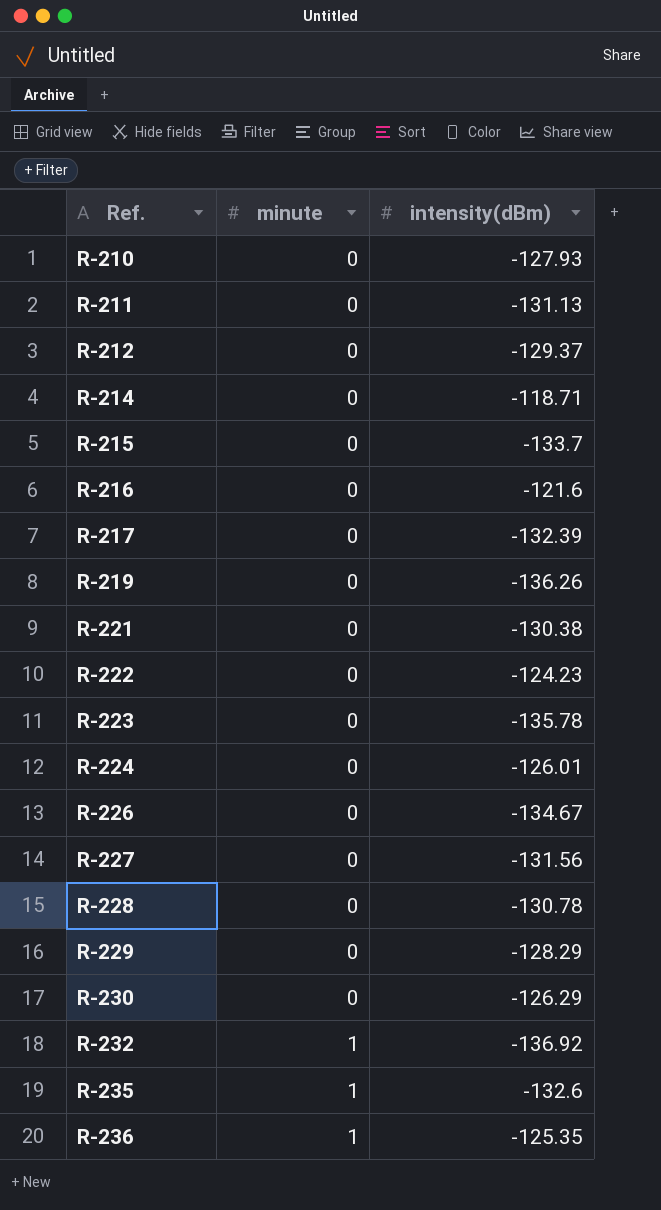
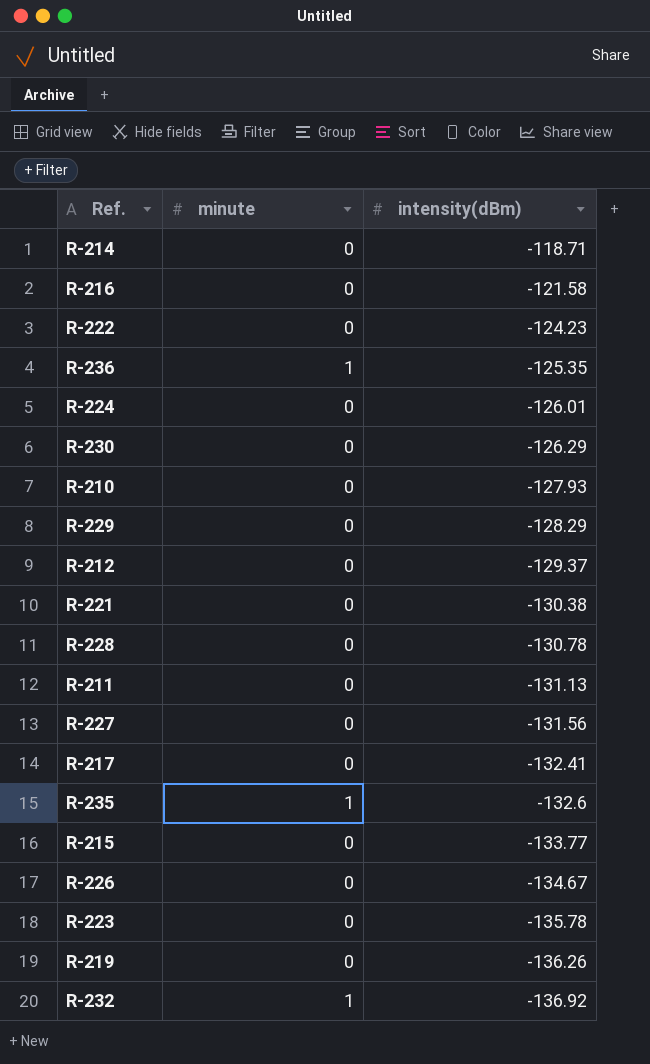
row order: Ref. ascending -> intensity(dBm) descending
R-216 | intensity(dBm): -121.6 -> -121.58
R-217 | intensity(dBm): -132.39 -> -132.41
R-215 | intensity(dBm): -133.7 -> -133.77

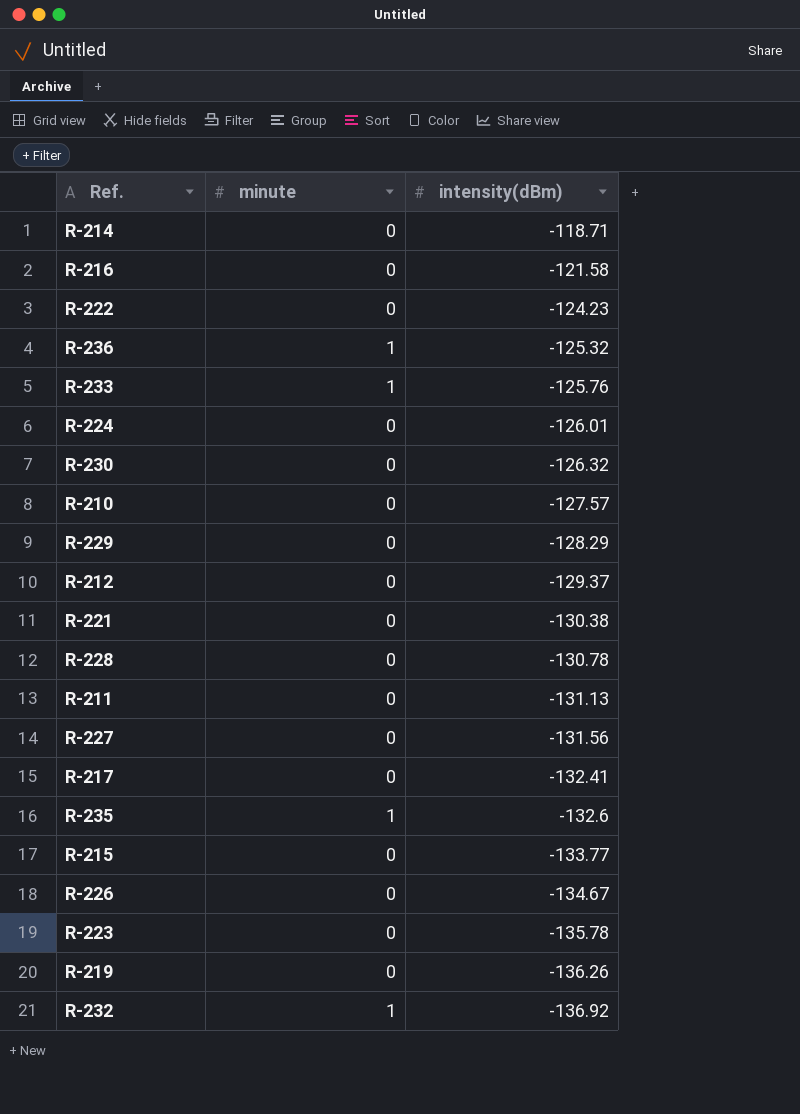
R-236 | intensity(dBm): -125.35 -> -125.32
row R-233: none -> 1 | -125.76
R-230 | intensity(dBm): -126.29 -> -126.32
R-210 | intensity(dBm): -127.93 -> -127.57

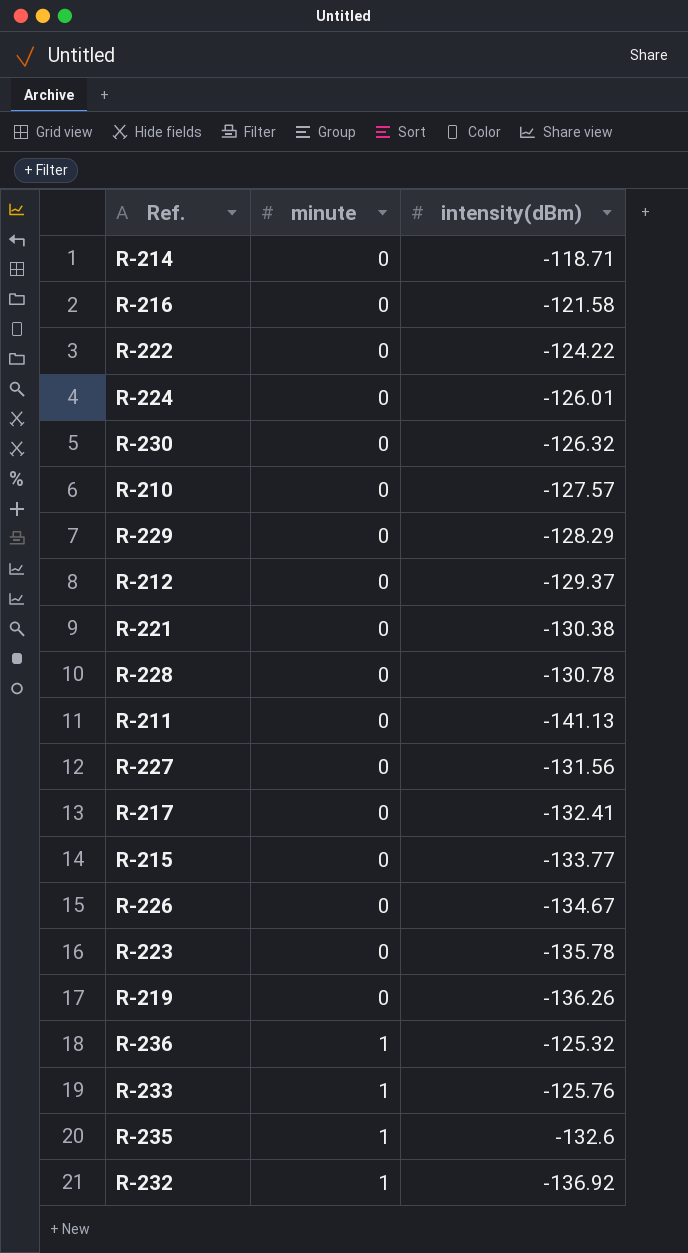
row order: intensity(dBm) descending -> minute ascending
R-222 | intensity(dBm): -124.23 -> -124.22
R-211 | intensity(dBm): -131.13 -> -141.13

